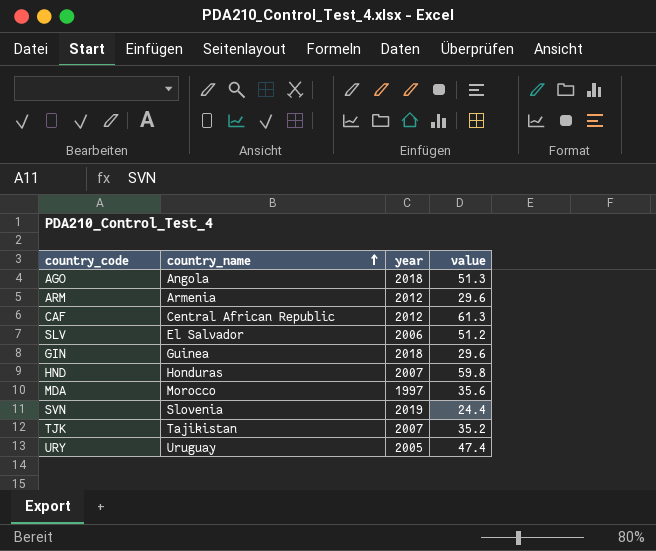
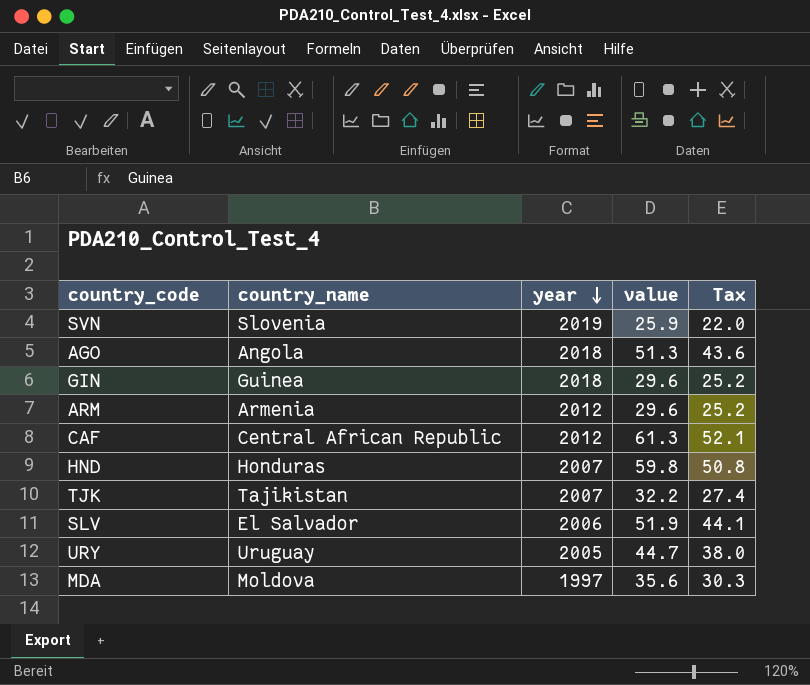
row order: country_name ascending -> year descending
column Tax | formula: none -> [value] * 0.85
SVN | value: 24.4 -> 25.9
TJK | value: 35.2 -> 32.2
SLV | value: 51.2 -> 51.9
URY | value: 47.4 -> 44.7
MDA | country_name: Morocco -> Moldova

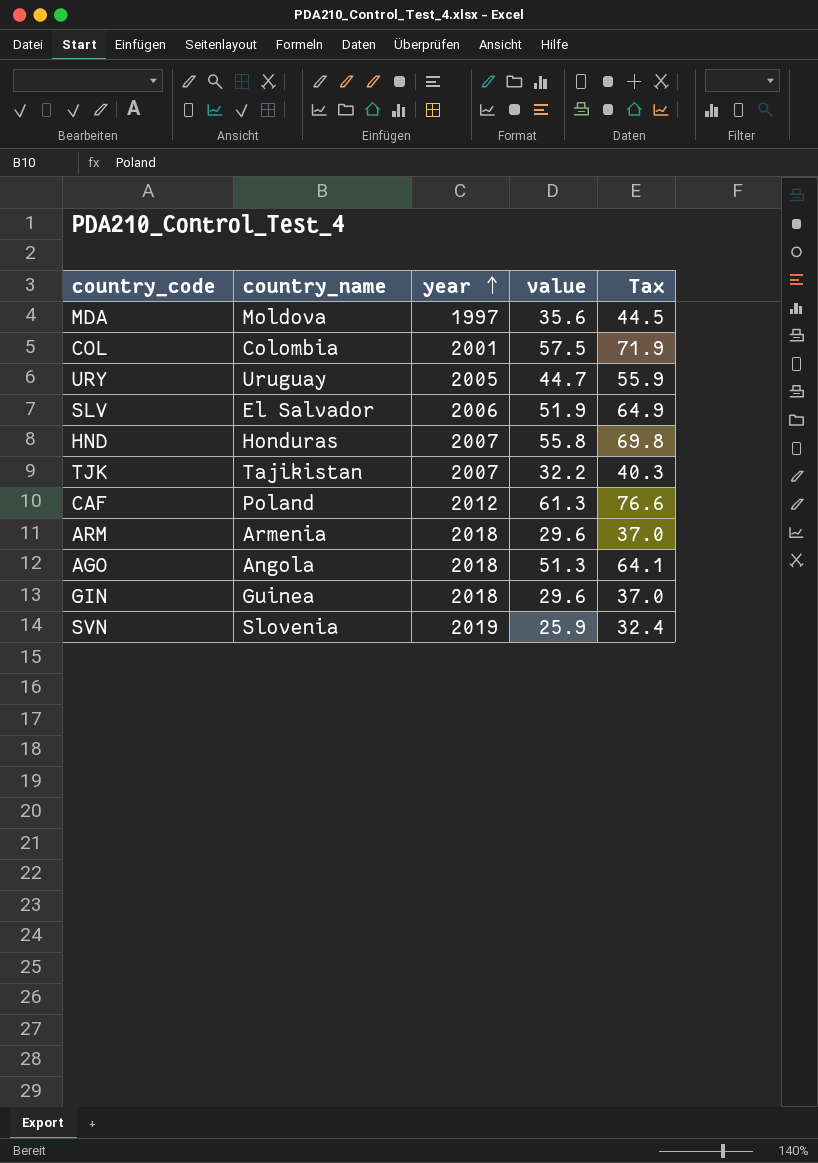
row order: year descending -> year ascending
column Tax | formula: [value] * 0.85 -> [value] * 1.25
row COL: none -> Colombia | 2001 | 57.5 | 71.9
HND | value: 59.8 -> 55.8
CAF | country_name: Central African Republic -> Poland
ARM | year: 2012 -> 2018

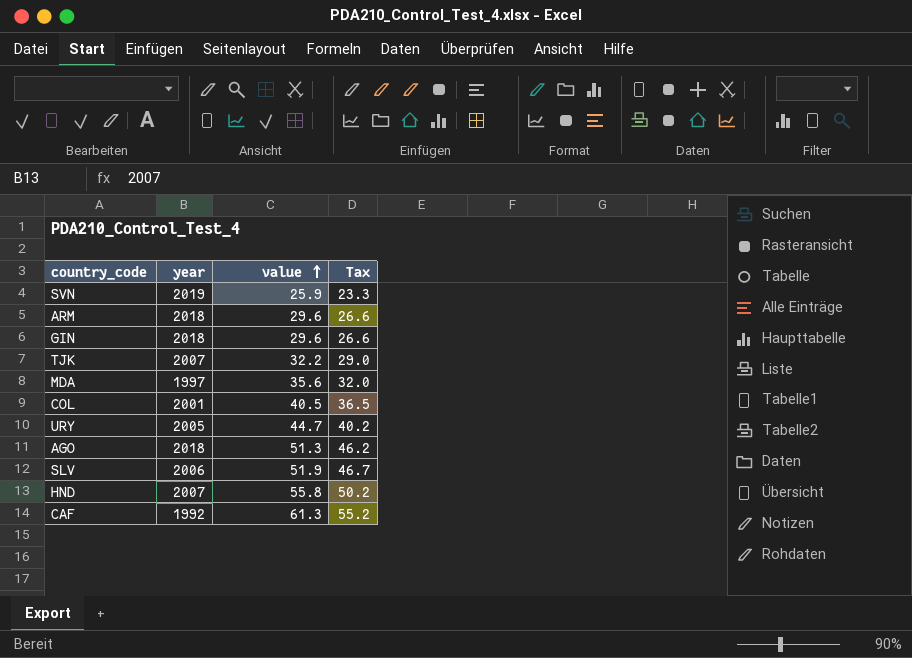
row order: year ascending -> value ascending
column country_name | position: 2 -> none
column Tax | formula: [value] * 1.25 -> [value] * 0.9
COL | value: 57.5 -> 40.5
CAF | year: 2012 -> 1992

